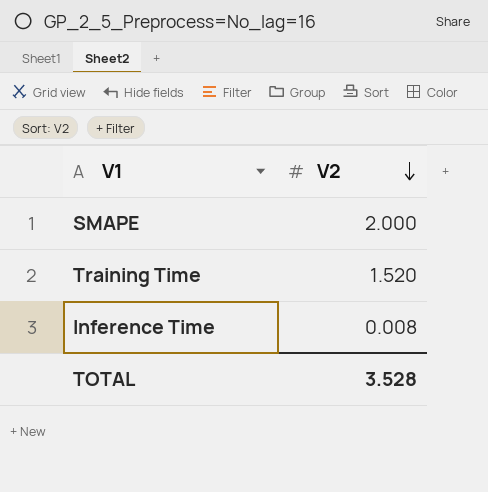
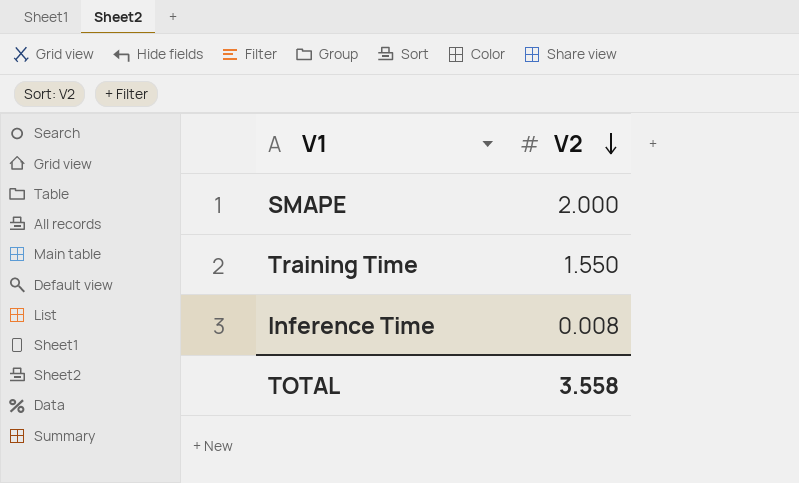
Training Time | V2: 1.520 -> 1.550
TOTAL | V2: 3.528 -> 3.558

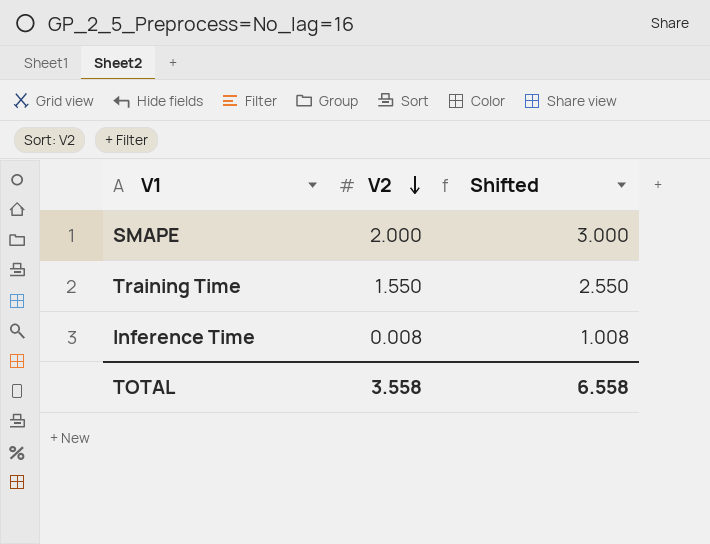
column Shifted | formula: none -> [V2] + 1

